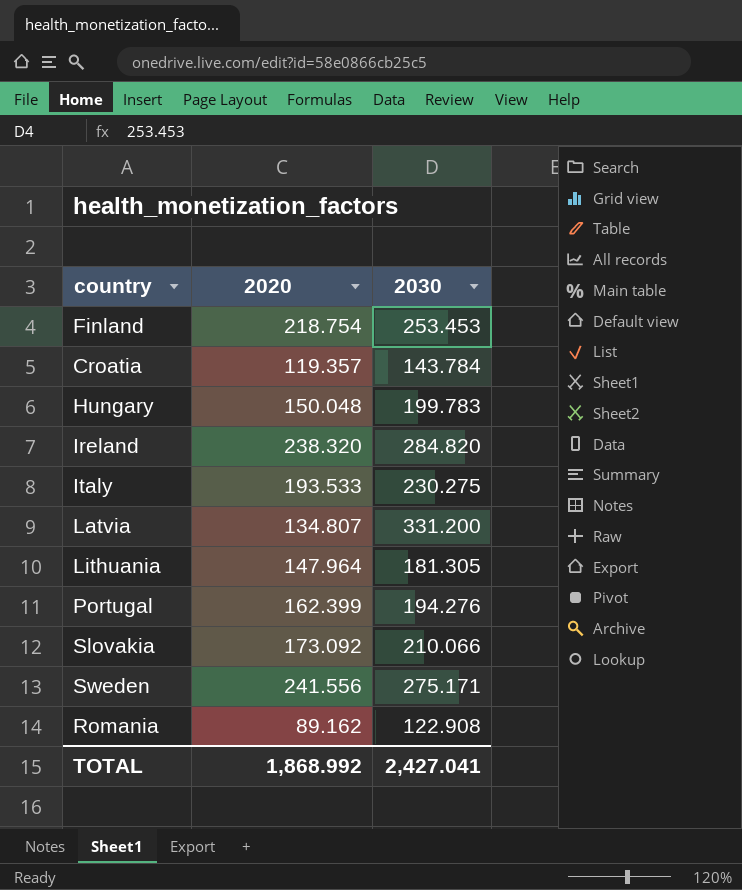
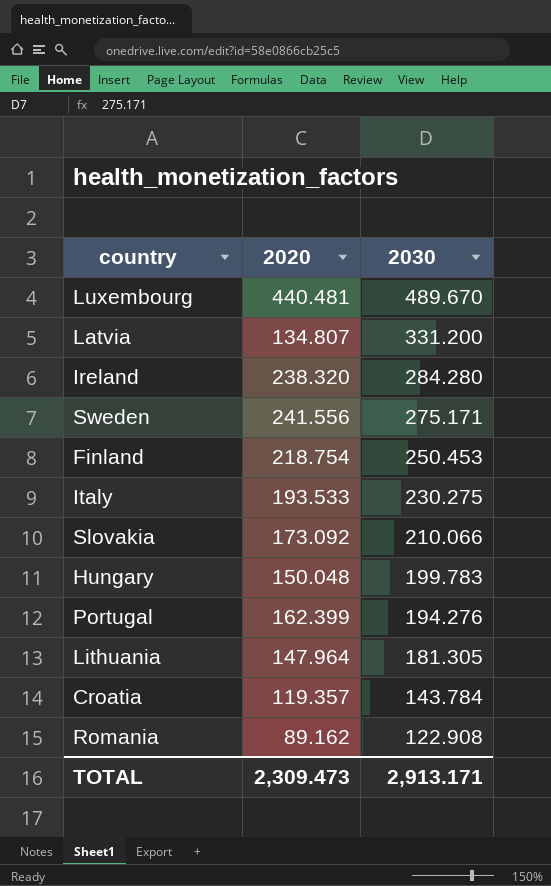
row order: none -> 2030 descending
row Luxembourg: none -> 440.481 | 489.670
Ireland | 2030: 284.820 -> 284.280
Finland | 2030: 253.453 -> 250.453
TOTAL | 2020: 1,868.992 -> 2,309.473
TOTAL | 2030: 2,427.041 -> 2,913.171

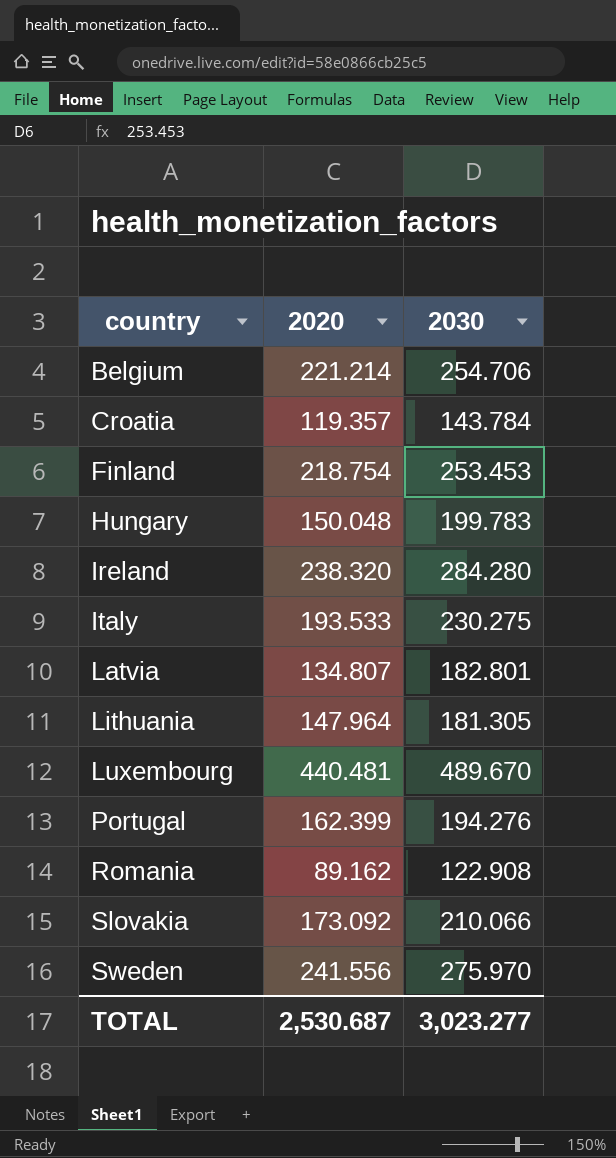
row order: 2030 descending -> country ascending
row Belgium: none -> 221.214 | 254.706
Finland | 2030: 250.453 -> 253.453
Latvia | 2030: 331.200 -> 182.801
Sweden | 2030: 275.171 -> 275.970
TOTAL | 2020: 2,309.473 -> 2,530.687
TOTAL | 2030: 2,913.171 -> 3,023.277

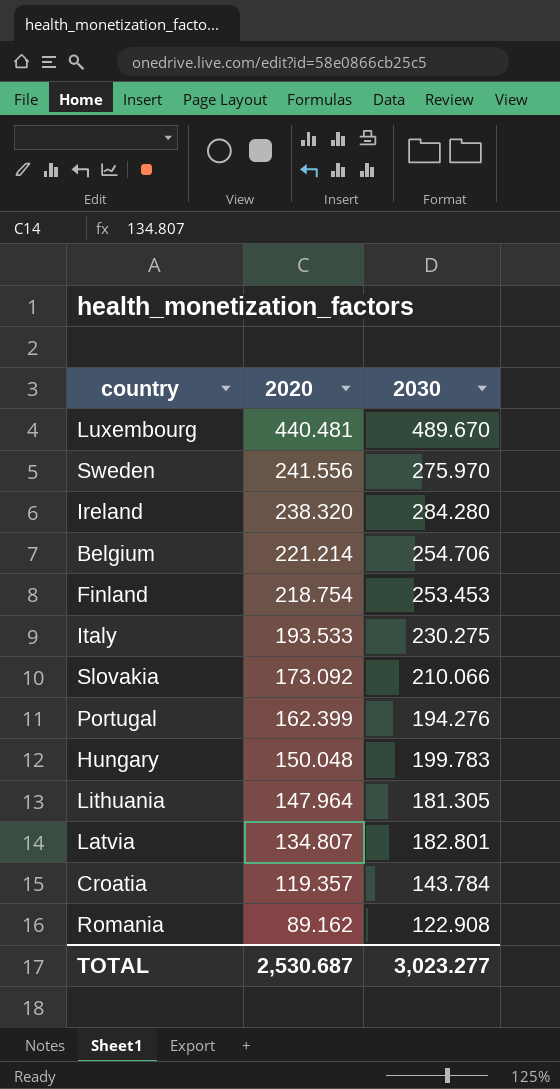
row order: country ascending -> 2020 descending

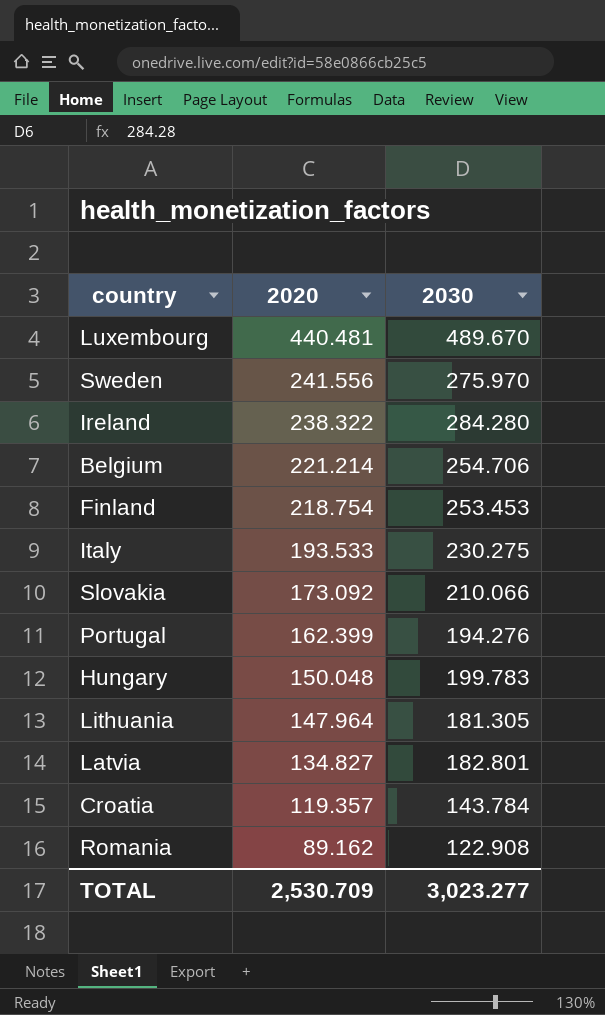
Ireland | 2020: 238.320 -> 238.322
Latvia | 2020: 134.807 -> 134.827
TOTAL | 2020: 2,530.687 -> 2,530.709

